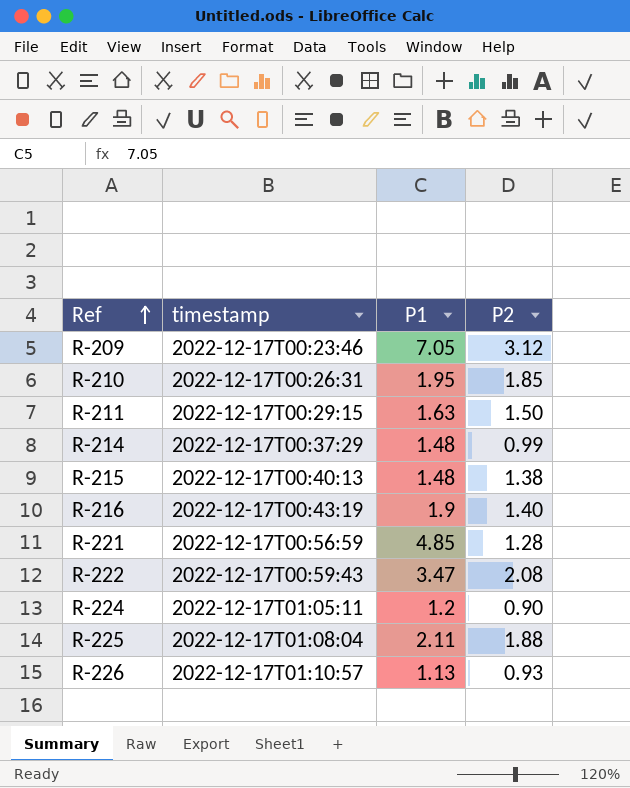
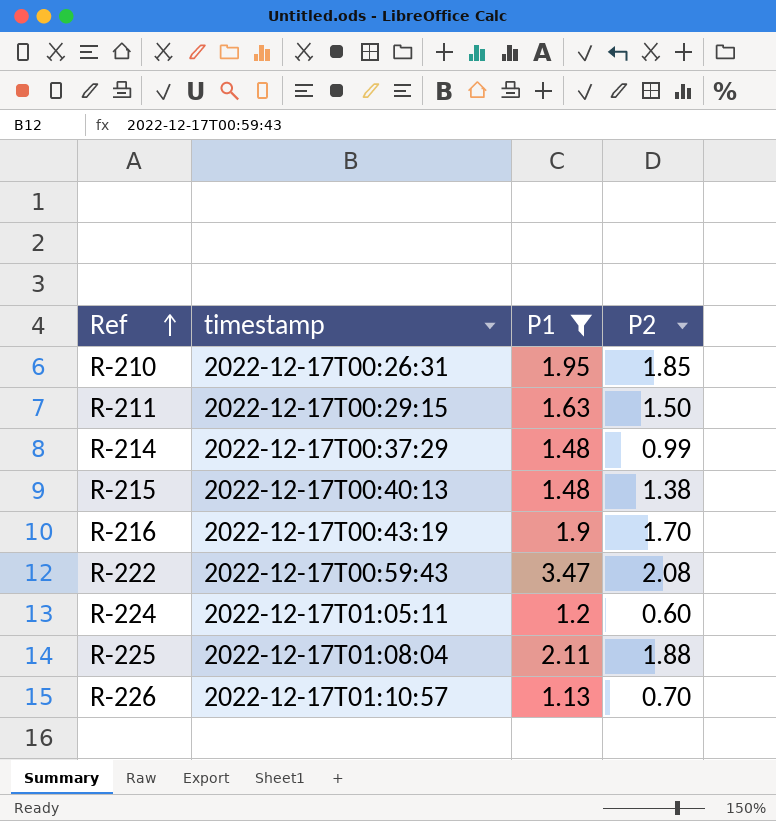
filter: none -> P1 <= 3.47
R-216 | P2: 1.40 -> 1.70
R-224 | P2: 0.90 -> 0.60
R-226 | P2: 0.93 -> 0.70

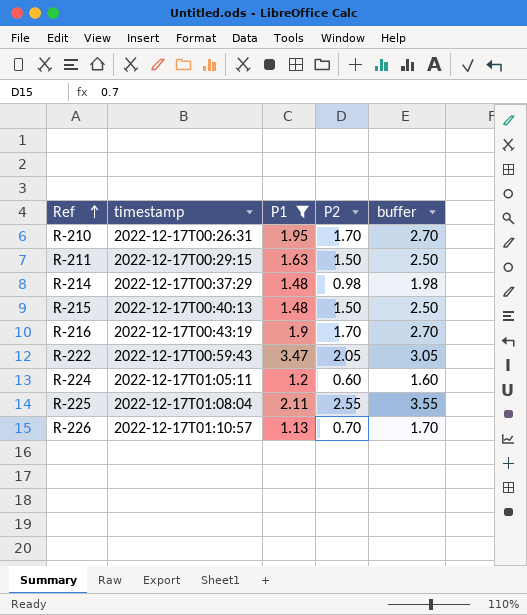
column buffer | formula: none -> [P2] + 1
R-210 | P2: 1.85 -> 1.70
R-214 | P2: 0.99 -> 0.98
R-215 | P2: 1.38 -> 1.50
R-222 | P2: 2.08 -> 2.05
R-225 | P2: 1.88 -> 2.55

